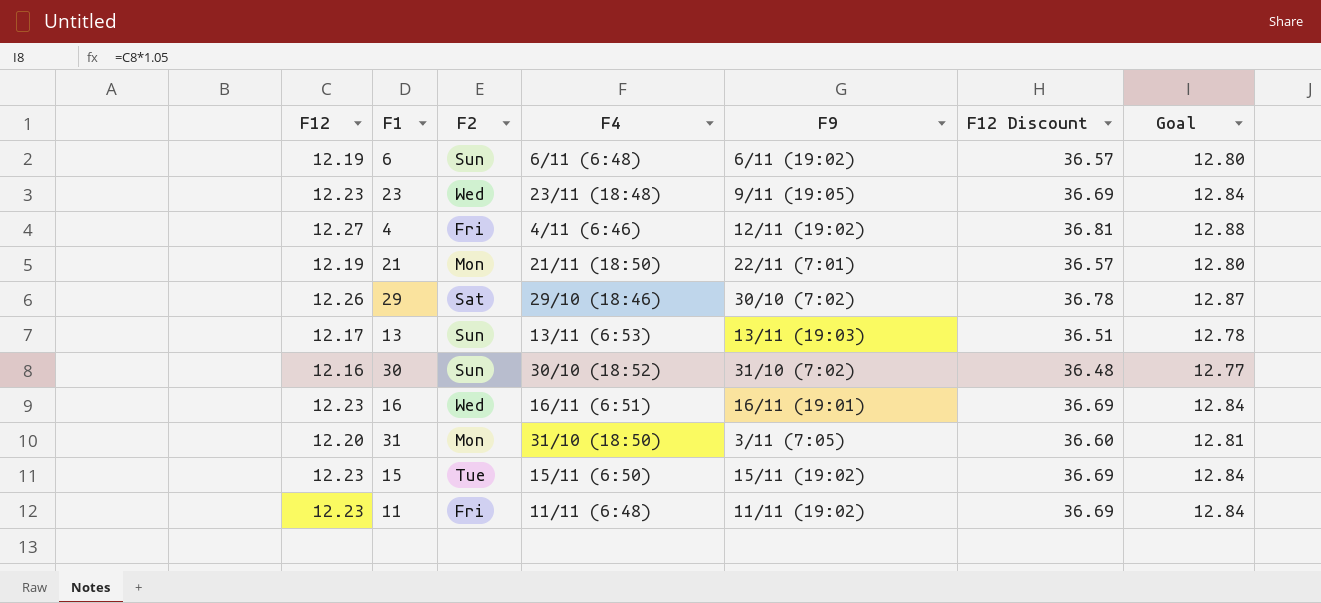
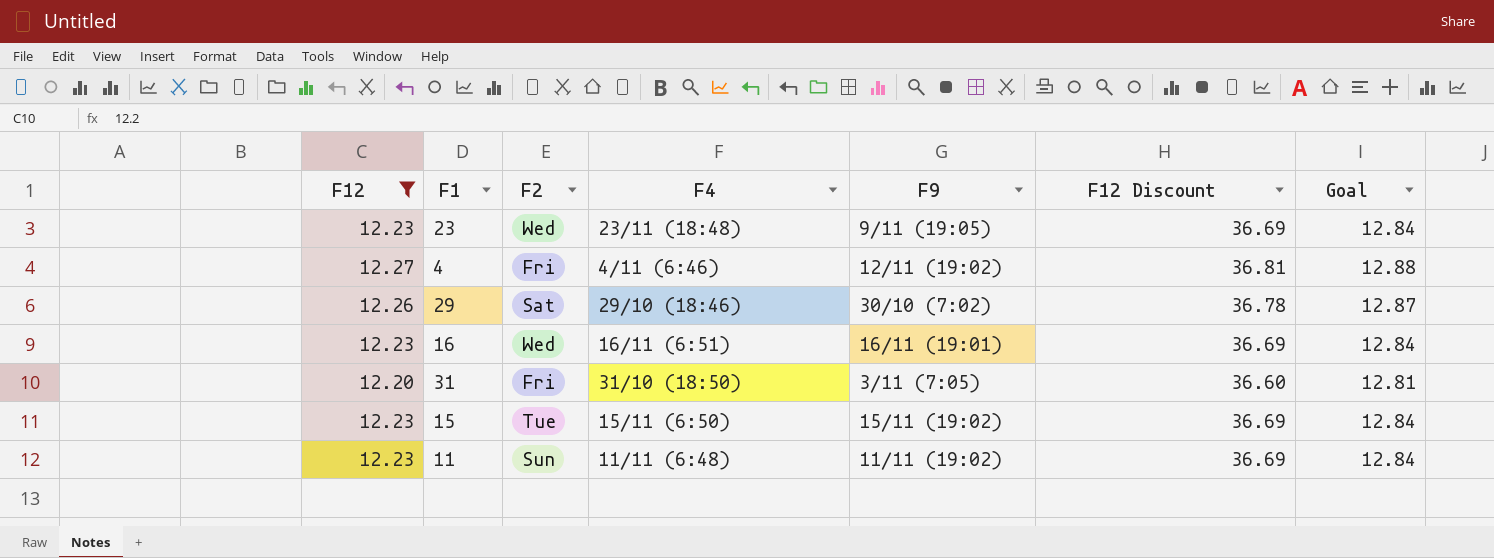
filter: none -> F12 >= 12.20
31 | F2: Mon -> Fri
11 | F2: Fri -> Sun

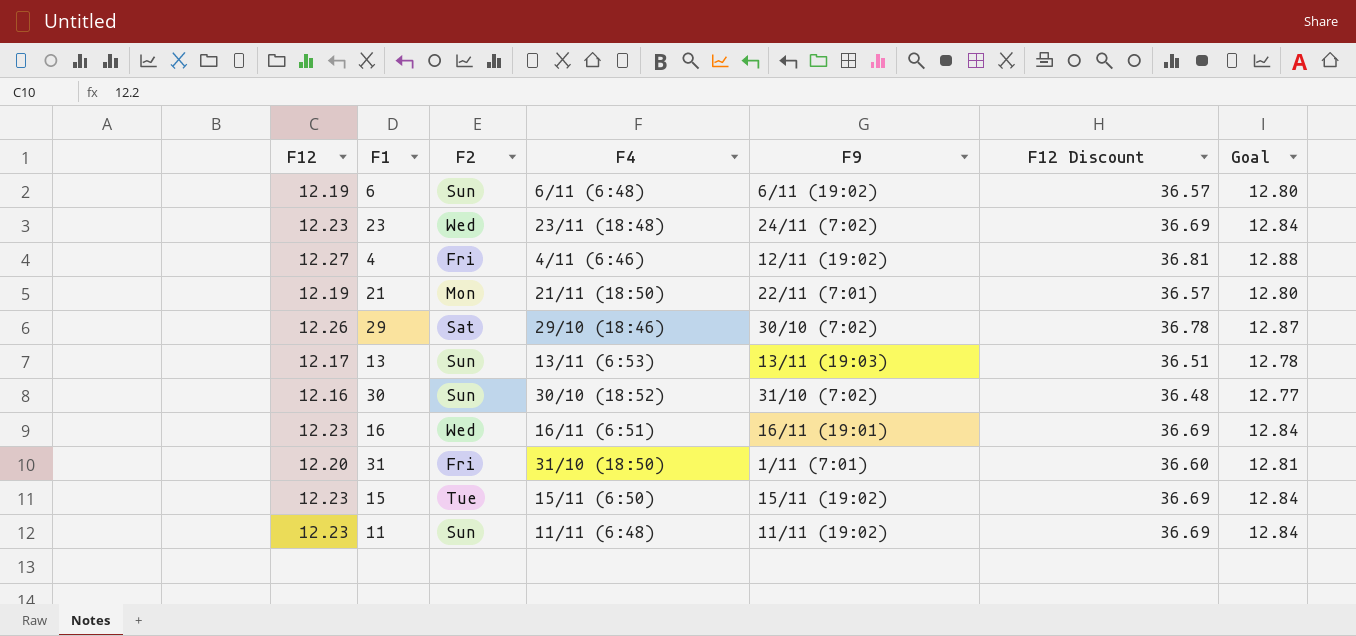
filter: F12 >= 12.20 -> none
23 | F9: 9/11 (19:05) -> 24/11 (7:02)
31 | F9: 3/11 (7:05) -> 1/11 (7:01)

